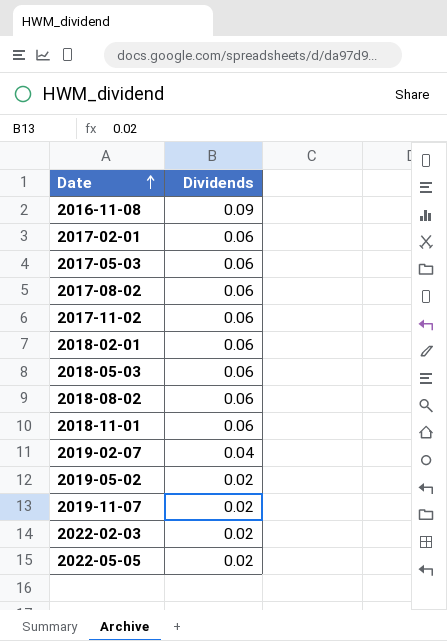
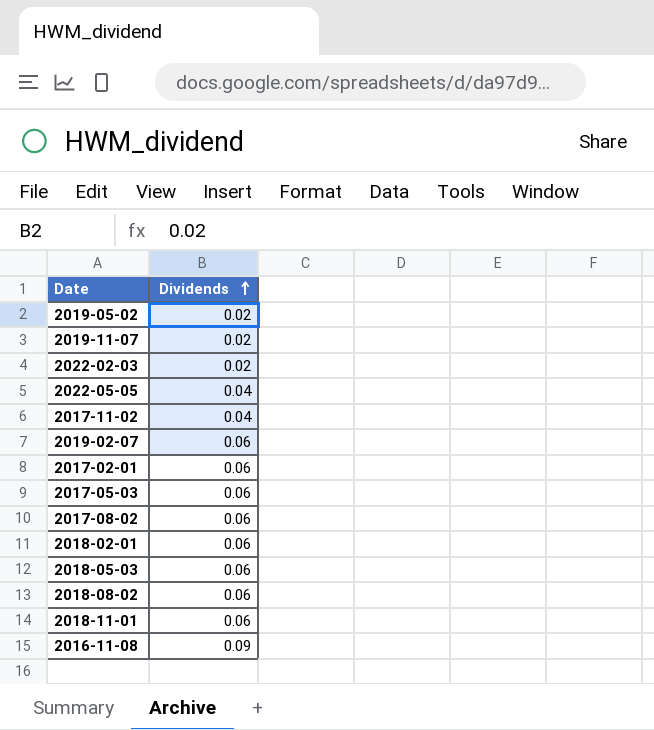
row order: Date ascending -> Dividends ascending
2022-05-05 | Dividends: 0.02 -> 0.04
2017-11-02 | Dividends: 0.06 -> 0.04
2019-02-07 | Dividends: 0.04 -> 0.06

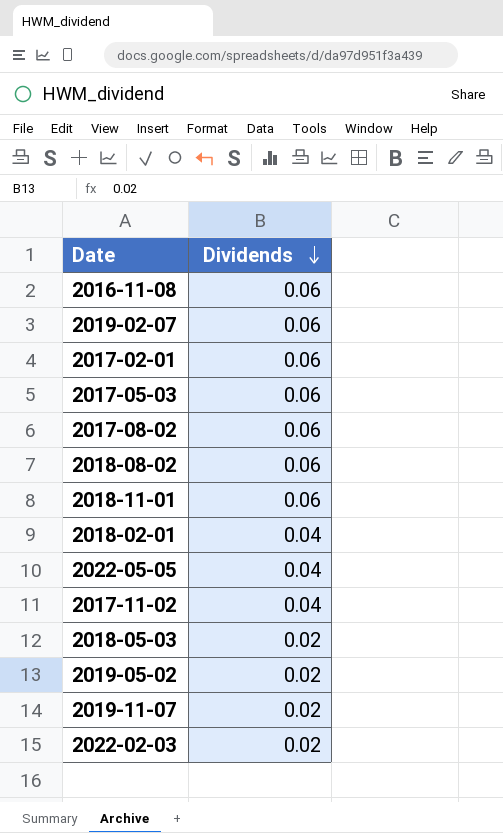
row order: Dividends ascending -> Dividends descending
2016-11-08 | Dividends: 0.09 -> 0.06
2018-02-01 | Dividends: 0.06 -> 0.04
2018-05-03 | Dividends: 0.06 -> 0.02

